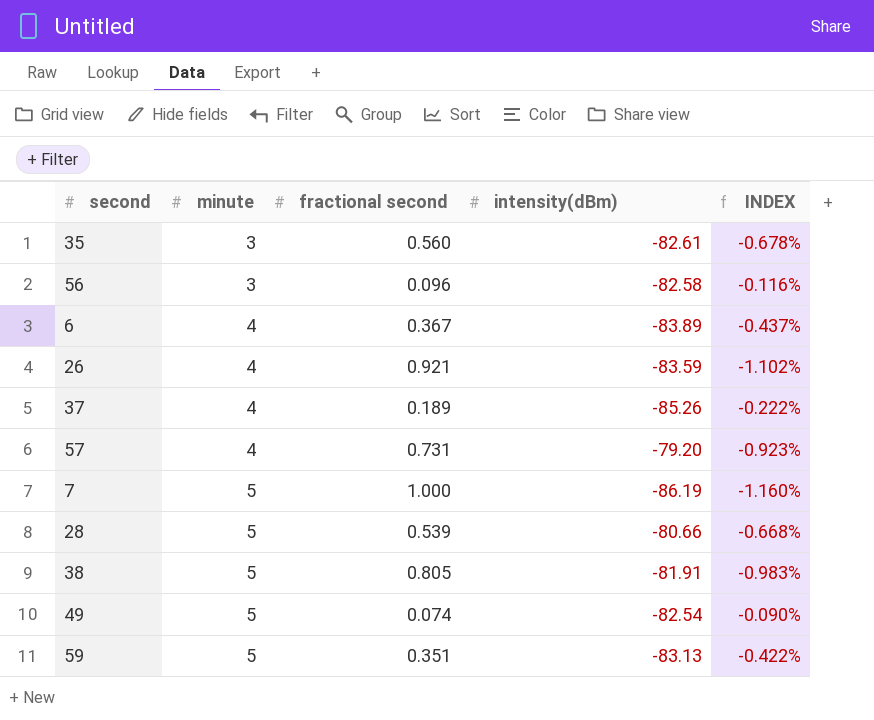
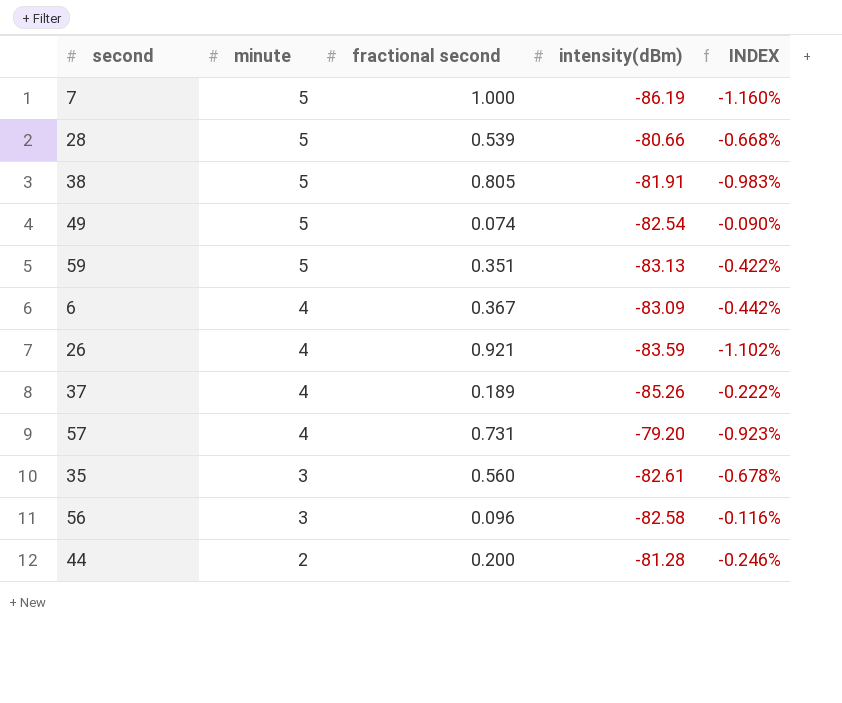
row order: minute ascending -> minute descending
6 | intensity(dBm): -83.89 -> -83.09
6 | INDEX: -0.437% -> -0.442%
row 44: none -> 2 | 0.200 | -81.28 | -0.246%

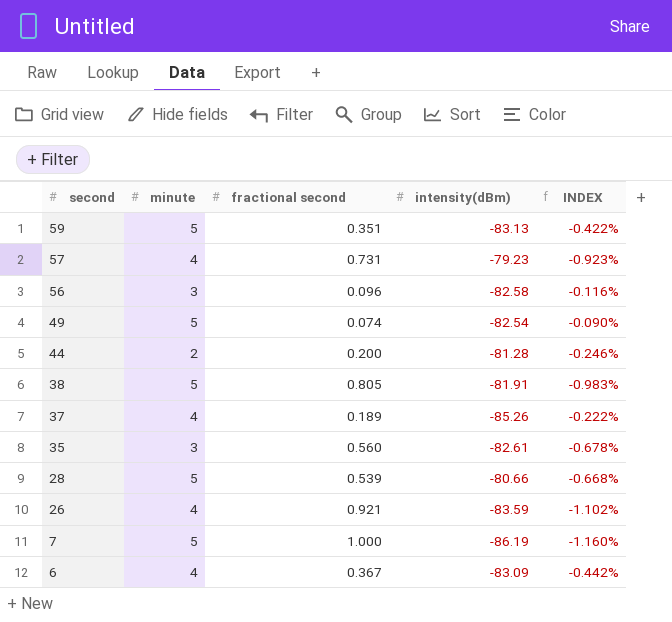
row order: minute descending -> second descending
57 | intensity(dBm): -79.20 -> -79.23

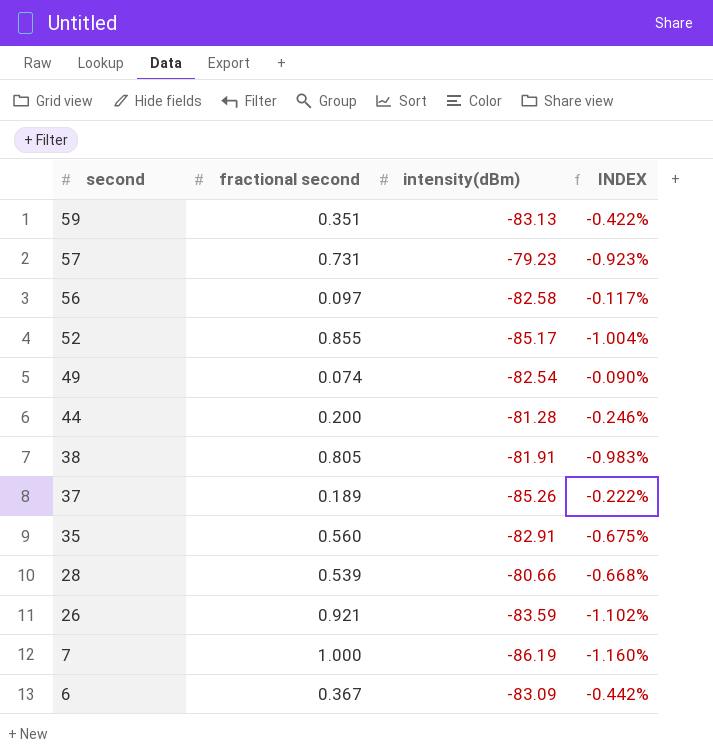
column minute | position: 2 -> none
56 | fractional second: 0.096 -> 0.097
56 | INDEX: -0.116% -> -0.117%
row 52: none -> 0.855 | -85.17 | -1.004%
35 | intensity(dBm): -82.61 -> -82.91
35 | INDEX: -0.678% -> -0.675%

